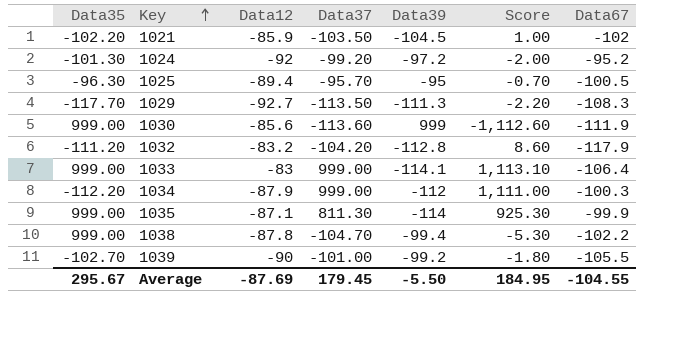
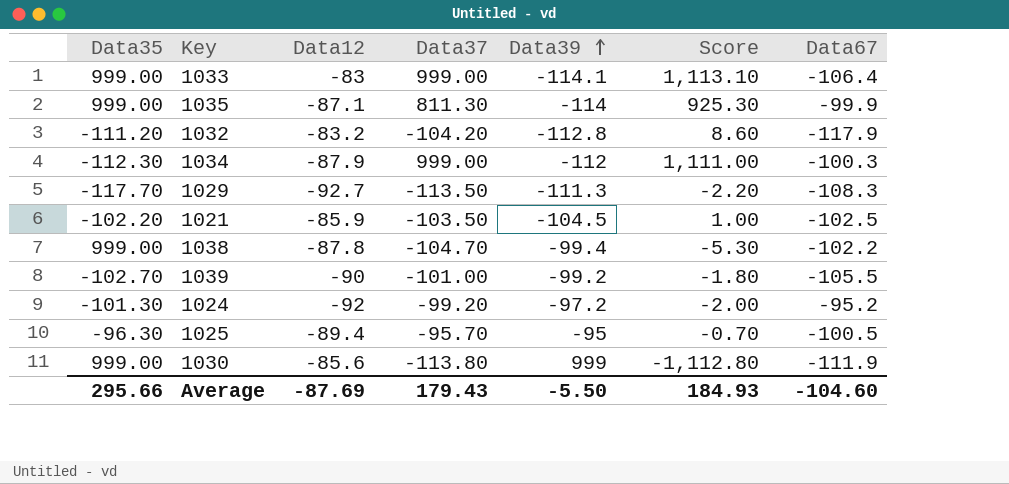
row order: Key ascending -> Data39 ascending
1034 | Data35: -112.20 -> -112.30
1021 | Data67: -102 -> -102.5
1030 | Data37: -113.60 -> -113.80
1030 | Score: -1,112.60 -> -1,112.80
Average | Data35: 295.67 -> 295.66
Average | Data37: 179.45 -> 179.43
Average | Score: 184.95 -> 184.93
Average | Data67: -104.55 -> -104.60

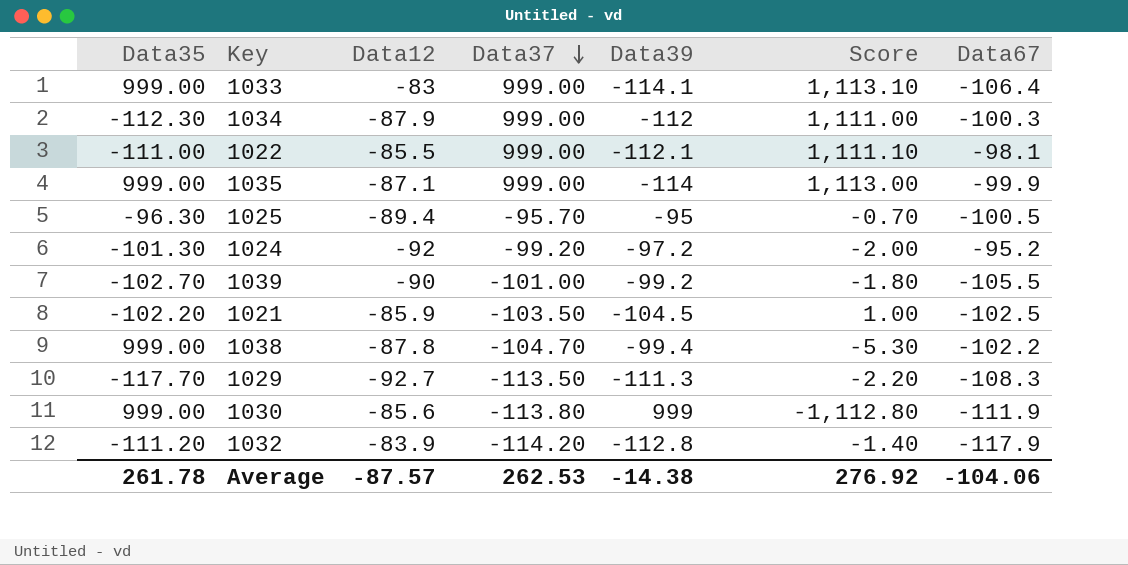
row order: Data39 ascending -> Data37 descending
row 1022: none -> -111.00 | -85.5 | 999.00 | -112.1 | 1,111.10 | -98.1
1035 | Data37: 811.30 -> 999.00
1035 | Score: 925.30 -> 1,113.00
1032 | Data12: -83.2 -> -83.9
1032 | Data37: -104.20 -> -114.20
1032 | Score: 8.60 -> -1.40
Average | Data35: 295.66 -> 261.78
Average | Data12: -87.69 -> -87.57
Average | Data37: 179.43 -> 262.53
Average | Data39: -5.50 -> -14.38
Average | Score: 184.93 -> 276.92
Average | Data67: -104.60 -> -104.06

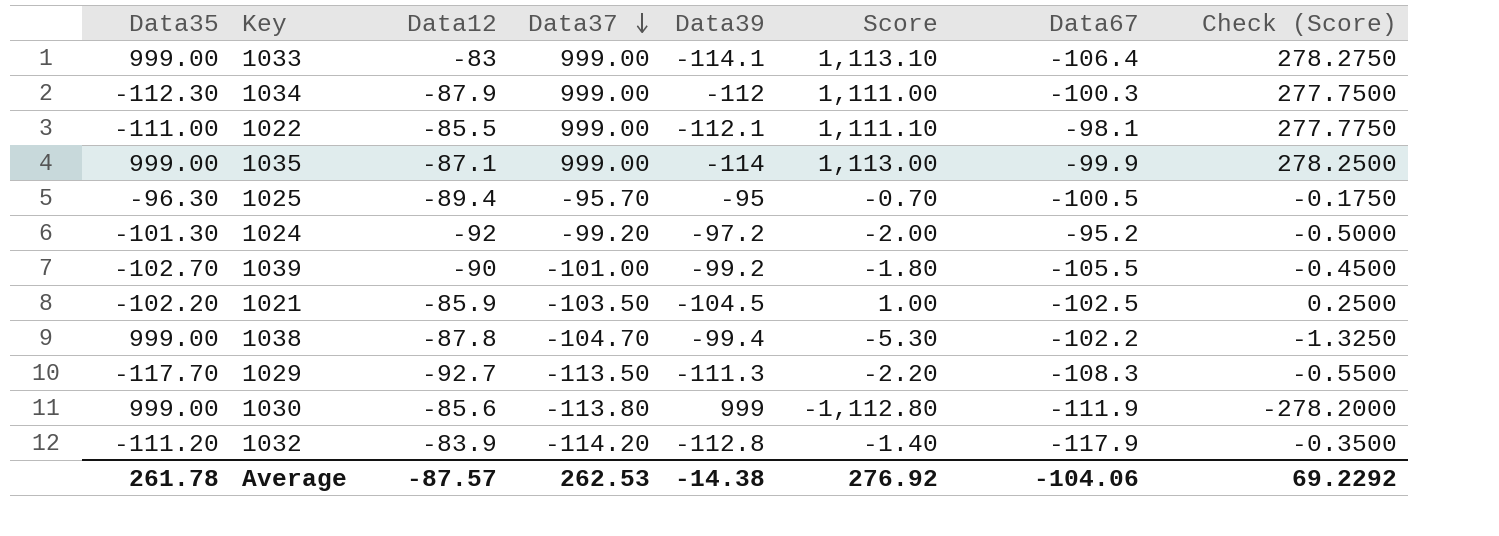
column Check (Score) | formula: none -> [Score] * 0.25

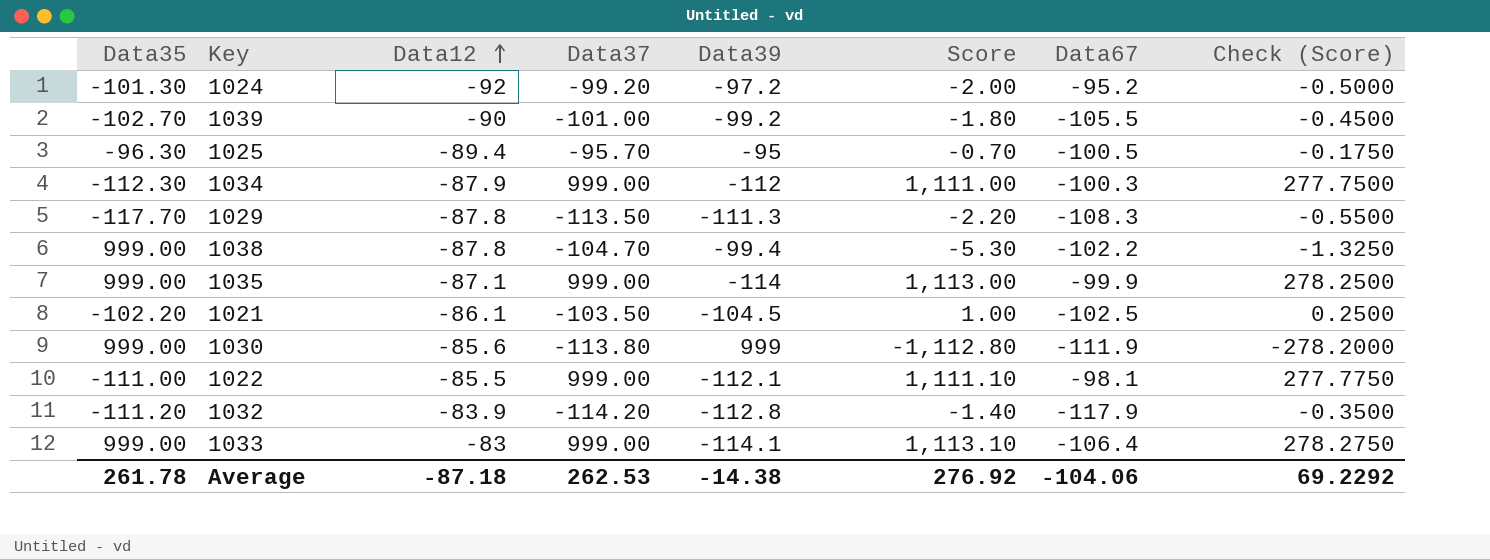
row order: Data37 descending -> Data12 ascending
1029 | Data12: -92.7 -> -87.8
1021 | Data12: -85.9 -> -86.1
Average | Data12: -87.57 -> -87.18

